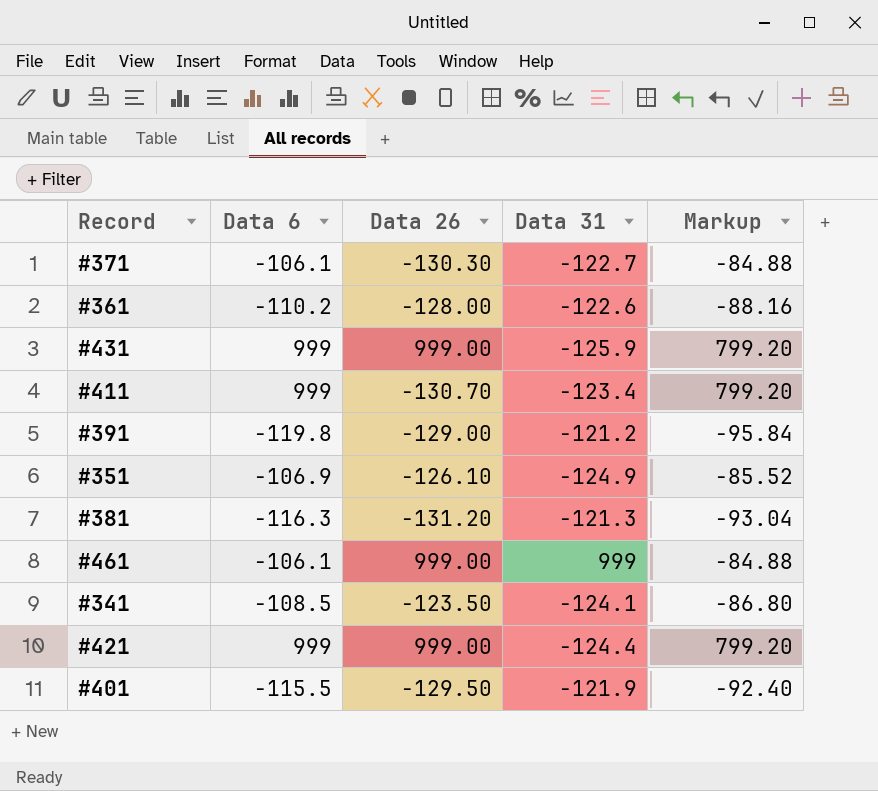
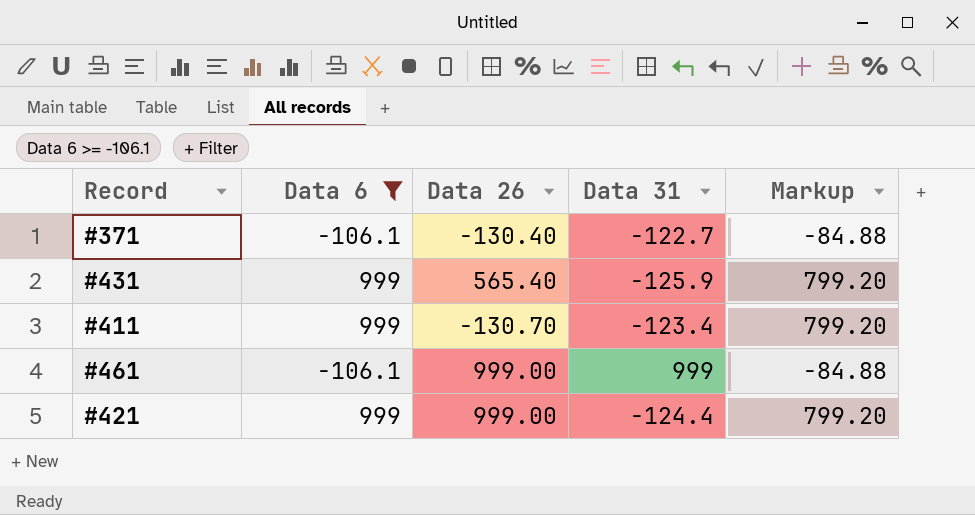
filter: none -> Data 6 >= -106.1
#371 | Data 26: -130.30 -> -130.40
#431 | Data 26: 999.00 -> 565.40

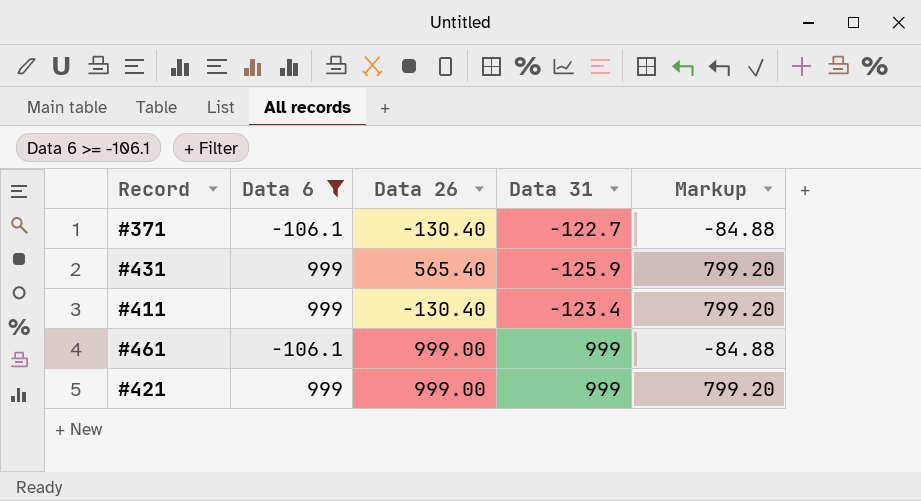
#411 | Data 26: -130.70 -> -130.40
#421 | Data 31: -124.4 -> 999

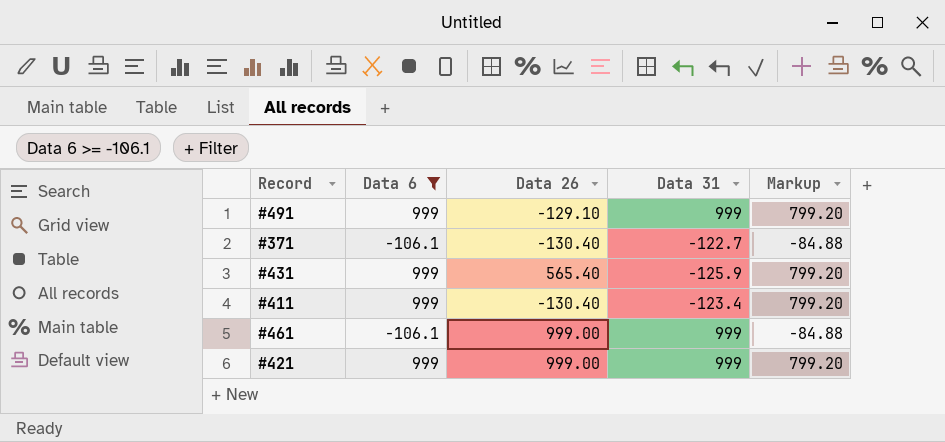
row #491: none -> 999 | -129.10 | 999 | 799.20

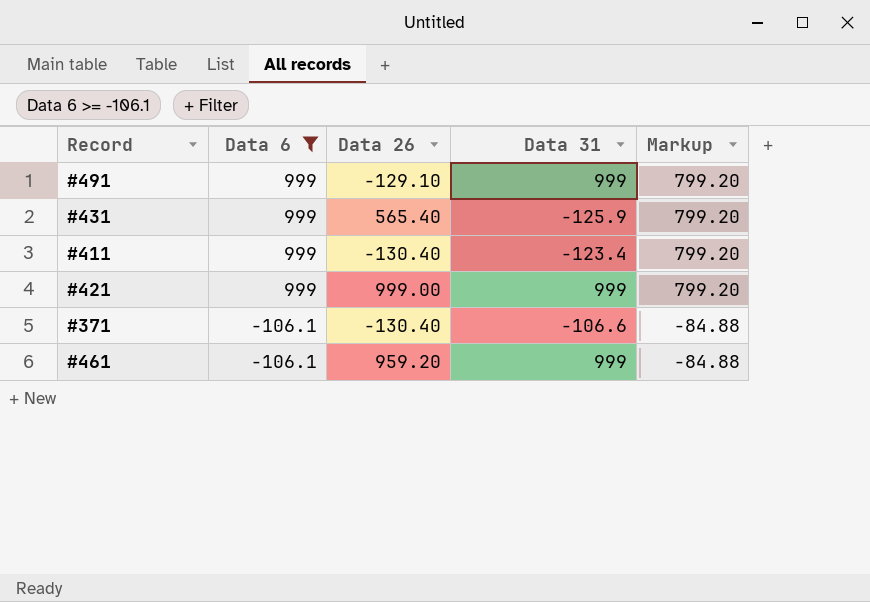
row order: none -> Data 6 descending
#371 | Data 31: -122.7 -> -106.6
#461 | Data 26: 999.00 -> 959.20

